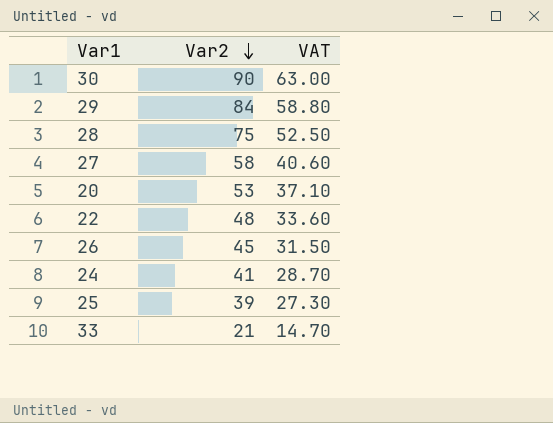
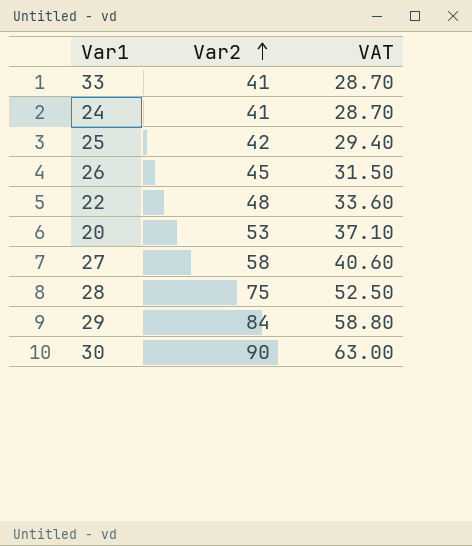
row order: Var2 descending -> Var2 ascending
33 | Var2: 21 -> 41
33 | VAT: 14.70 -> 28.70
25 | Var2: 39 -> 42
25 | VAT: 27.30 -> 29.40

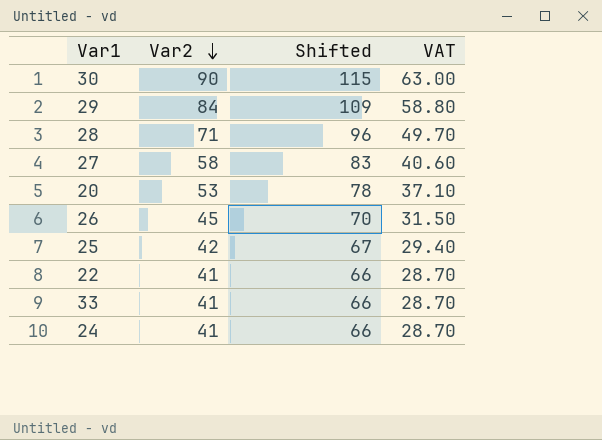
row order: Var2 ascending -> Var2 descending
column Shifted | formula: none -> [Var2] + 25
28 | Var2: 75 -> 71
28 | VAT: 52.50 -> 49.70
22 | Var2: 48 -> 41
22 | VAT: 33.60 -> 28.70

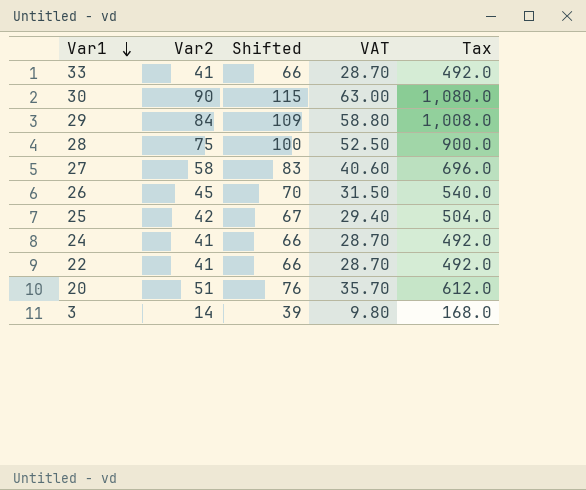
row order: Var2 descending -> Var1 descending
column Tax | formula: none -> [Var2] * 12
28 | Var2: 71 -> 75
28 | Shifted: 96 -> 100
28 | VAT: 49.70 -> 52.50
20 | Var2: 53 -> 51
20 | Shifted: 78 -> 76
20 | VAT: 37.10 -> 35.70
row 3: none -> 14 | 39 | 9.80 | 168.0

